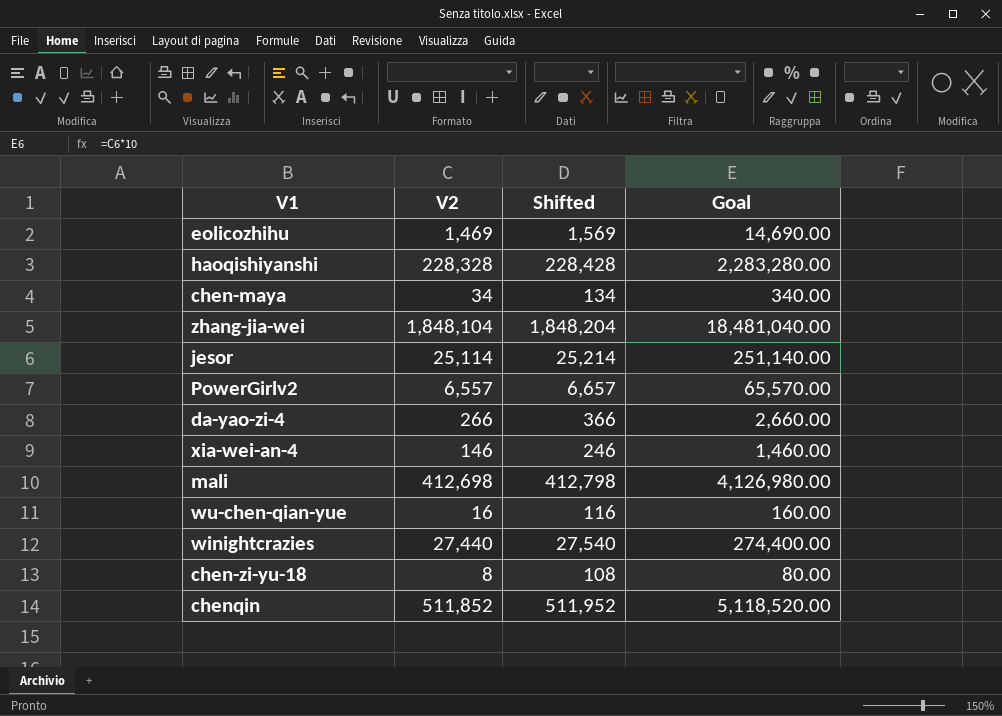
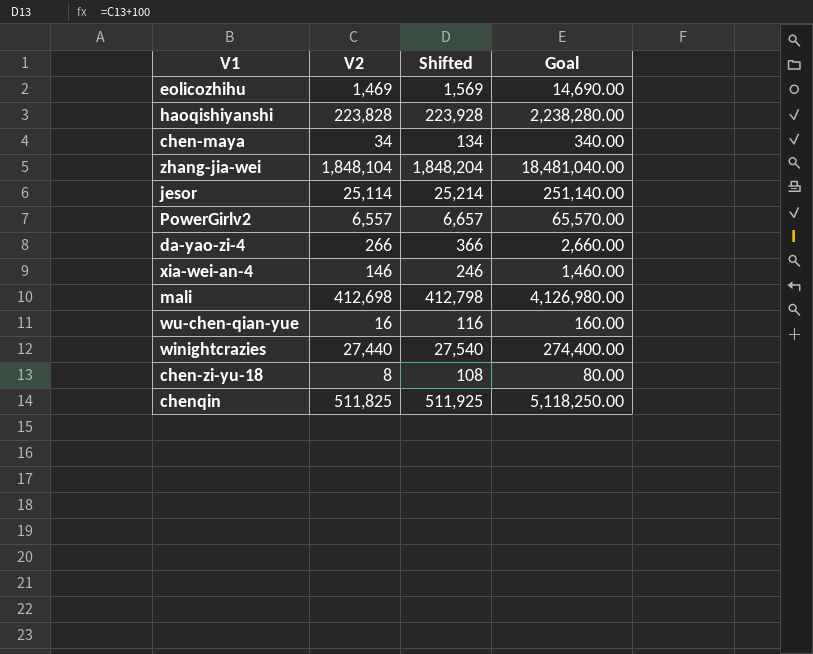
haoqishiyanshi | V2: 228,328 -> 223,828
haoqishiyanshi | Shifted: 228,428 -> 223,928
haoqishiyanshi | Goal: 2,283,280.00 -> 2,238,280.00
chenqin | V2: 511,852 -> 511,825
chenqin | Shifted: 511,952 -> 511,925
chenqin | Goal: 5,118,520.00 -> 5,118,250.00

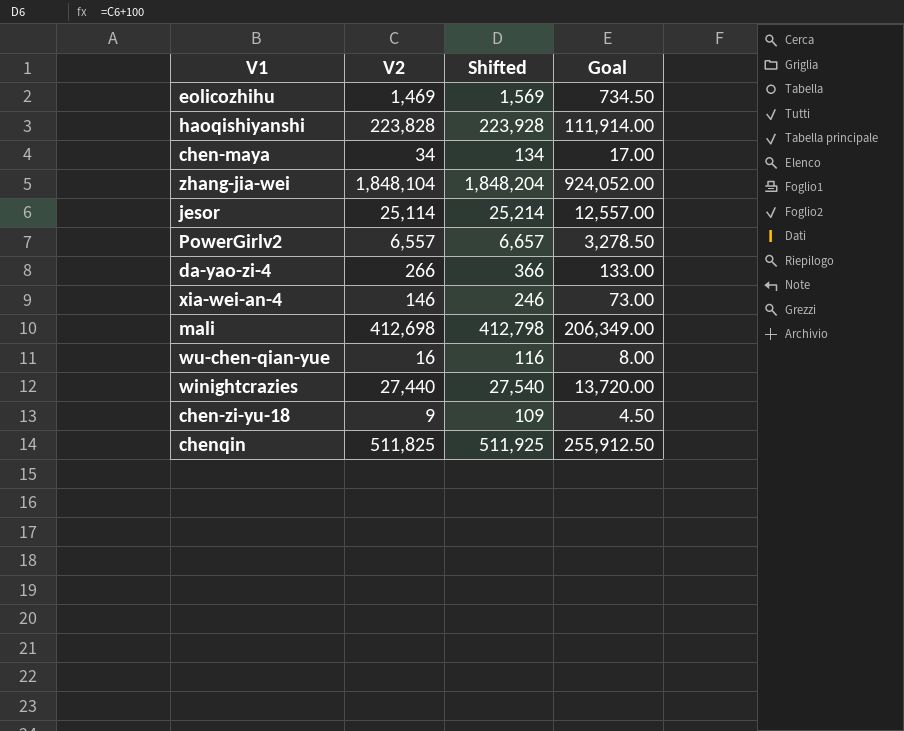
column Goal | formula: [V2] * 10 -> [V2] * 0.5
chen-zi-yu-18 | V2: 8 -> 9
chen-zi-yu-18 | Shifted: 108 -> 109

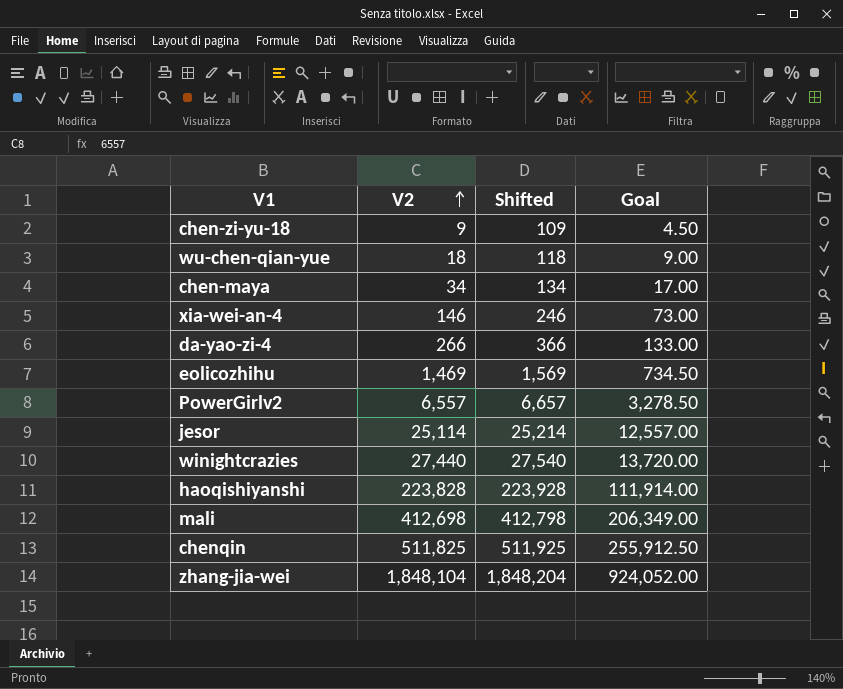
row order: none -> V2 ascending
wu-chen-qian-yue | V2: 16 -> 18
wu-chen-qian-yue | Shifted: 116 -> 118
wu-chen-qian-yue | Goal: 8.00 -> 9.00

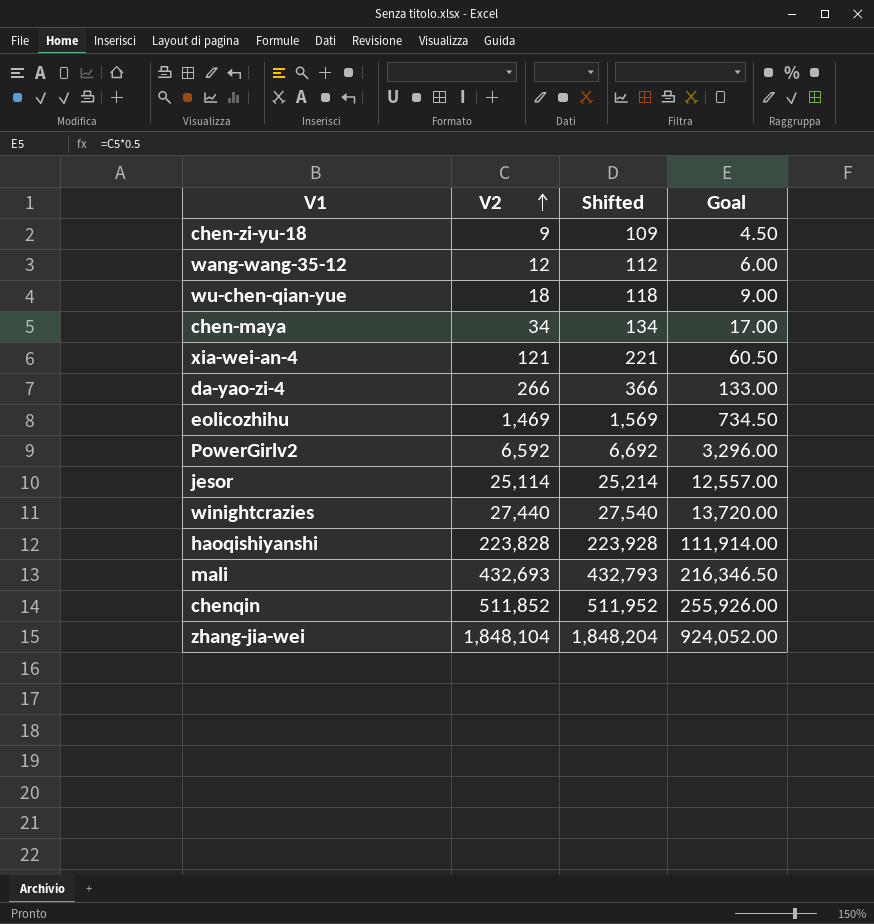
row wang-wang-35-12: none -> 12 | 112 | 6.00
xia-wei-an-4 | V2: 146 -> 121
xia-wei-an-4 | Shifted: 246 -> 221
xia-wei-an-4 | Goal: 73.00 -> 60.50
PowerGirlv2 | V2: 6,557 -> 6,592
PowerGirlv2 | Shifted: 6,657 -> 6,692
PowerGirlv2 | Goal: 3,278.50 -> 3,296.00
mali | V2: 412,698 -> 432,693
mali | Shifted: 412,798 -> 432,793
mali | Goal: 206,349.00 -> 216,346.50
chenqin | V2: 511,825 -> 511,852
chenqin | Shifted: 511,925 -> 511,952
chenqin | Goal: 255,912.50 -> 255,926.00

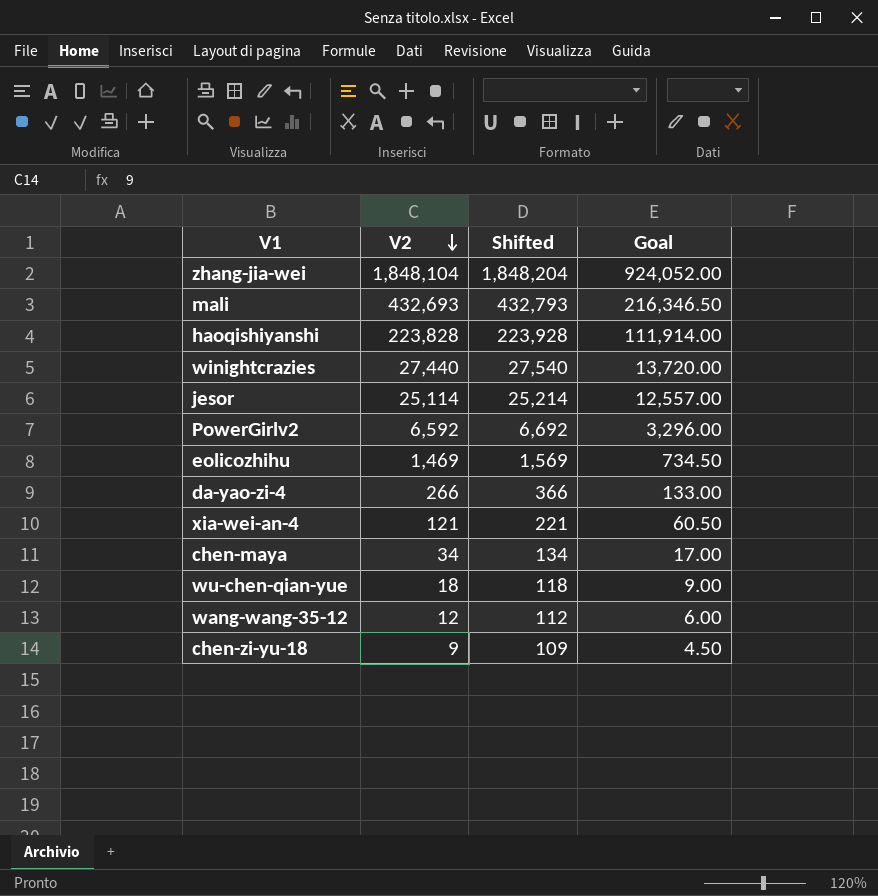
row order: V2 ascending -> V2 descending
row chenqin: 511,852 | 511,952 | 255,926.00 -> none

